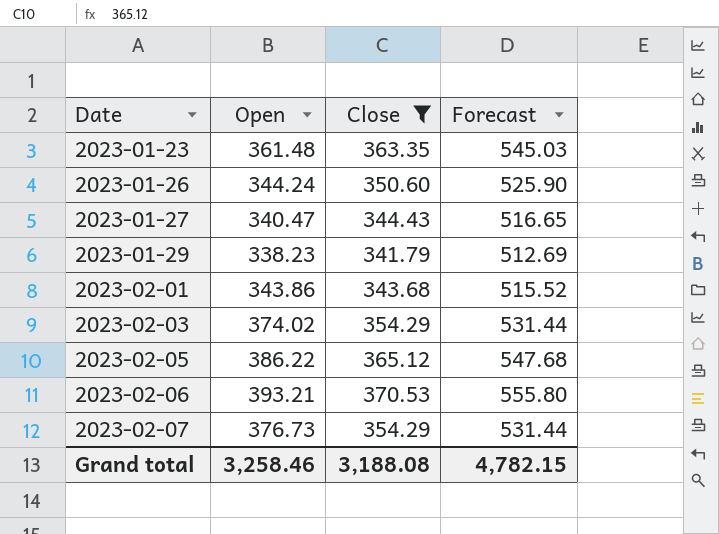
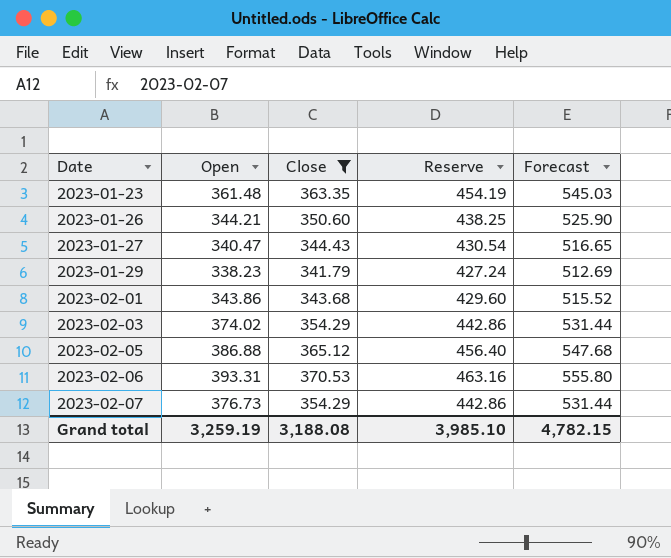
column Reserve | formula: none -> [Close] * 1.25
2023-01-26 | Open: 344.24 -> 344.21
2023-02-05 | Open: 386.22 -> 386.88
2023-02-06 | Open: 393.21 -> 393.31
Grand total | Open: 3,258.46 -> 3,259.19

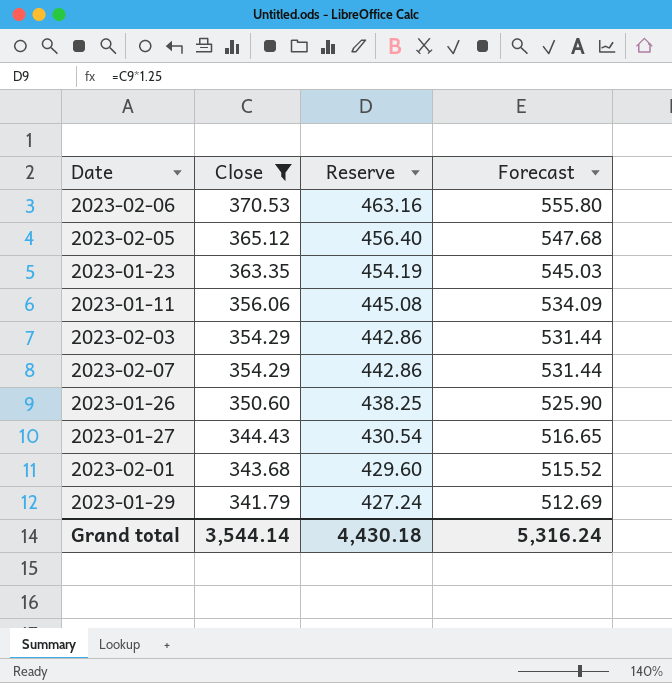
row order: Date ascending -> Close descending
column Open | position: 2 -> none
row 2023-01-11: none -> 356.06 | 445.08 | 534.09
Grand total | Close: 3,188.08 -> 3,544.14
Grand total | Reserve: 3,985.10 -> 4,430.18
Grand total | Forecast: 4,782.15 -> 5,316.24

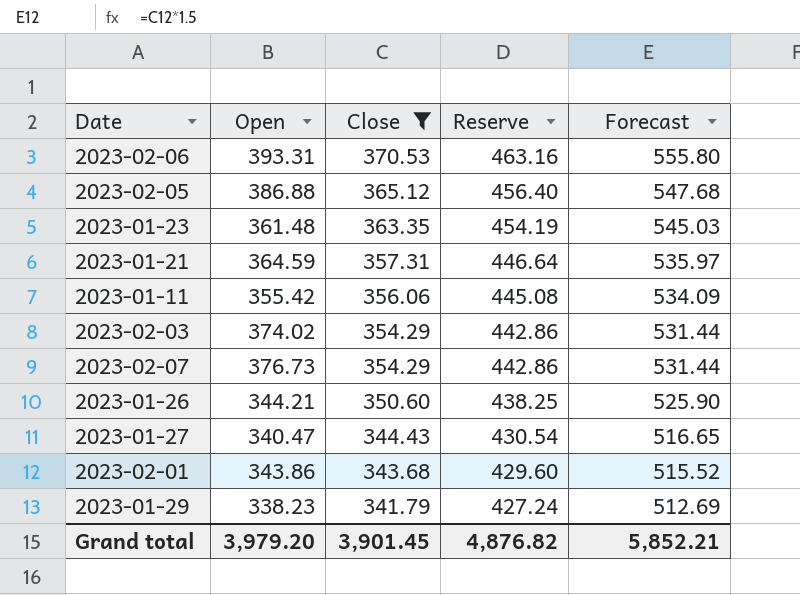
column Open | position: none -> 2
row 2023-01-21: none -> 364.59 | 357.31 | 446.64 | 535.97
Grand total | Close: 3,544.14 -> 3,901.45
Grand total | Reserve: 4,430.18 -> 4,876.82
Grand total | Forecast: 5,316.24 -> 5,852.21

